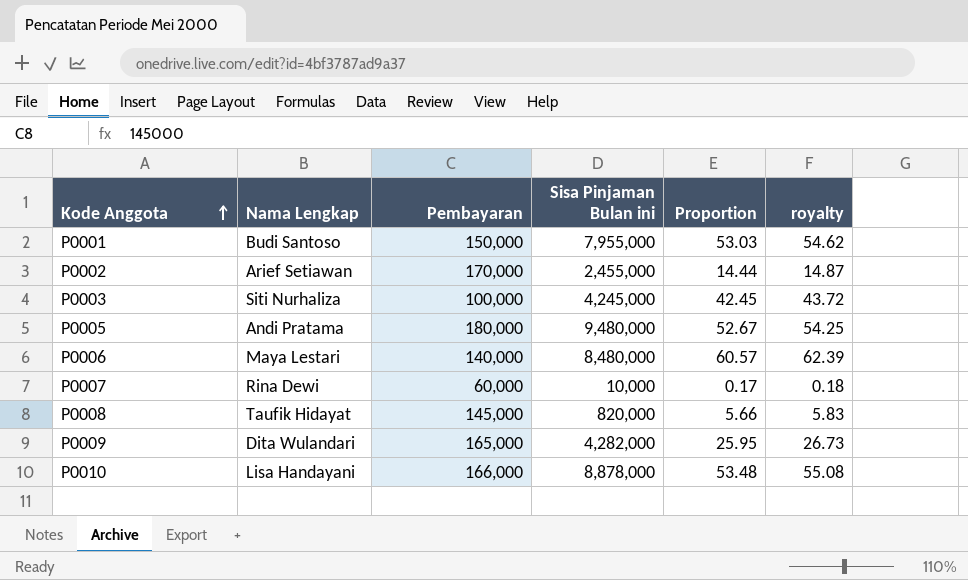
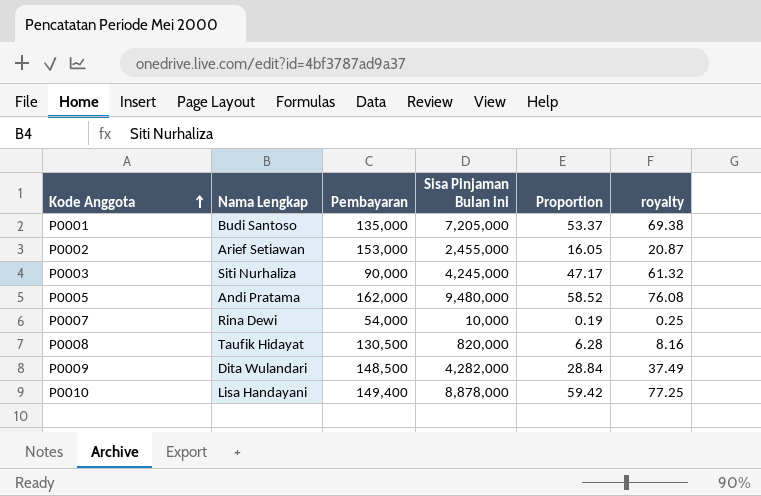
column royalty | formula: [Proportion] * 1.03 -> [Proportion] * 1.3
row P0006: Maya Lestari | 140,000 | 8,480,000 | 60.57 | 62.39 -> none
P0001 | Pembayaran: 150,000 -> 135,000
P0001 | Sisa Pinjaman Bulan ini: 7,955,000 -> 7,205,000
P0001 | Proportion: 53.03 -> 53.37
P0002 | Pembayaran: 170,000 -> 153,000
P0002 | Proportion: 14.44 -> 16.05
P0003 | Pembayaran: 100,000 -> 90,000
P0003 | Proportion: 42.45 -> 47.17
P0005 | Pembayaran: 180,000 -> 162,000
P0005 | Proportion: 52.67 -> 58.52
P0007 | Pembayaran: 60,000 -> 54,000
P0007 | Proportion: 0.17 -> 0.19
P0008 | Pembayaran: 145,000 -> 130,500
P0008 | Proportion: 5.66 -> 6.28
P0009 | Pembayaran: 165,000 -> 148,500
P0009 | Proportion: 25.95 -> 28.84
P0010 | Pembayaran: 166,000 -> 149,400
P0010 | Proportion: 53.48 -> 59.42

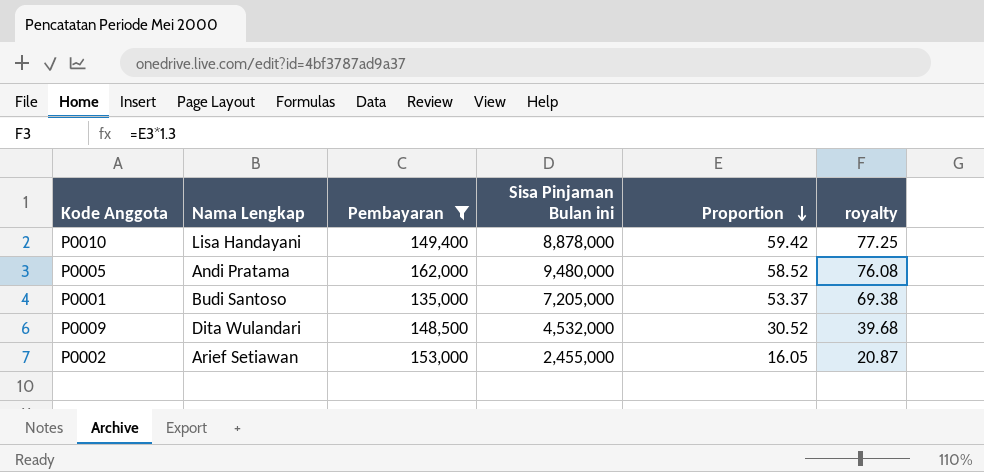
filter: none -> Pembayaran >= 135,000
row order: Kode Anggota ascending -> Proportion descending
P0009 | Sisa Pinjaman Bulan ini: 4,282,000 -> 4,532,000
P0009 | Proportion: 28.84 -> 30.52
P0009 | royalty: 37.49 -> 39.68

